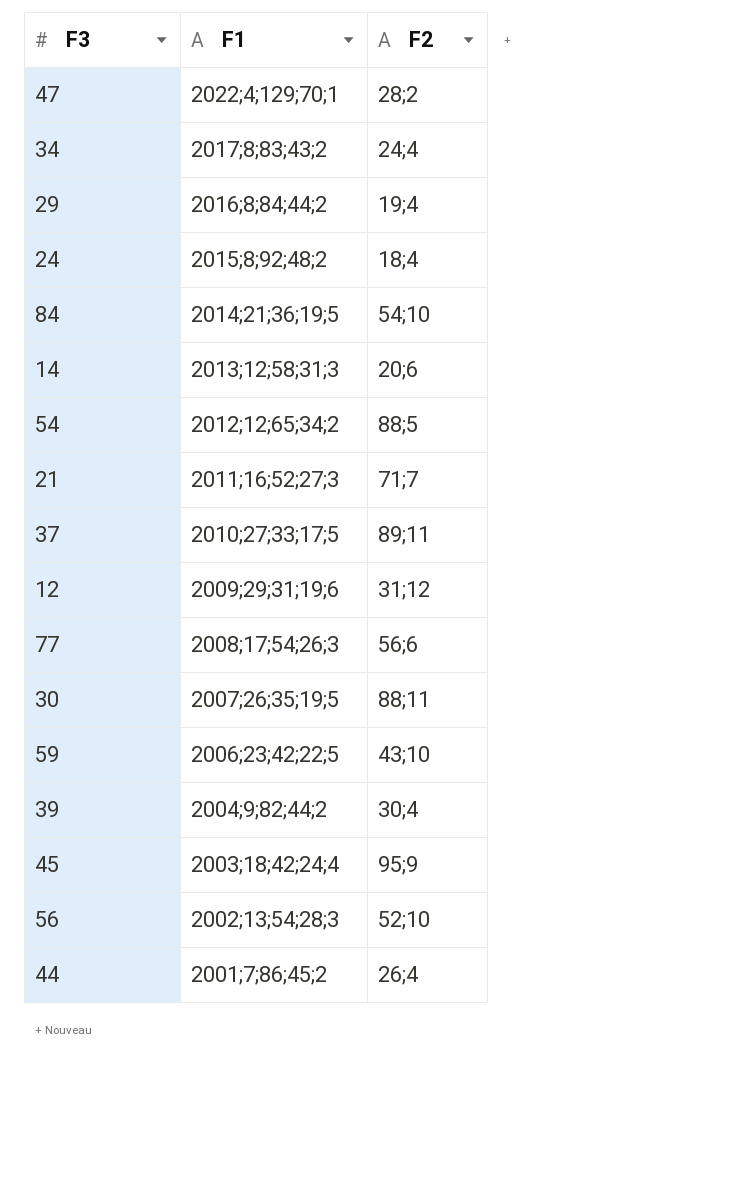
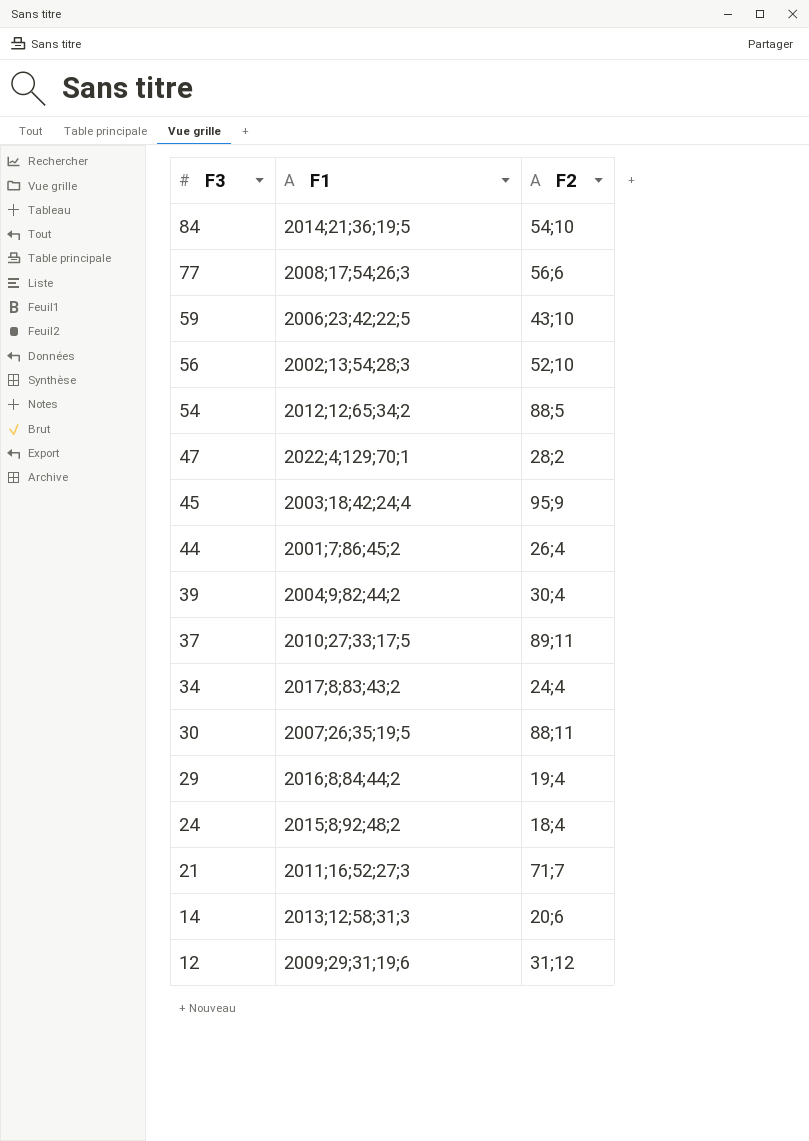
row order: F1 descending -> F3 descending

